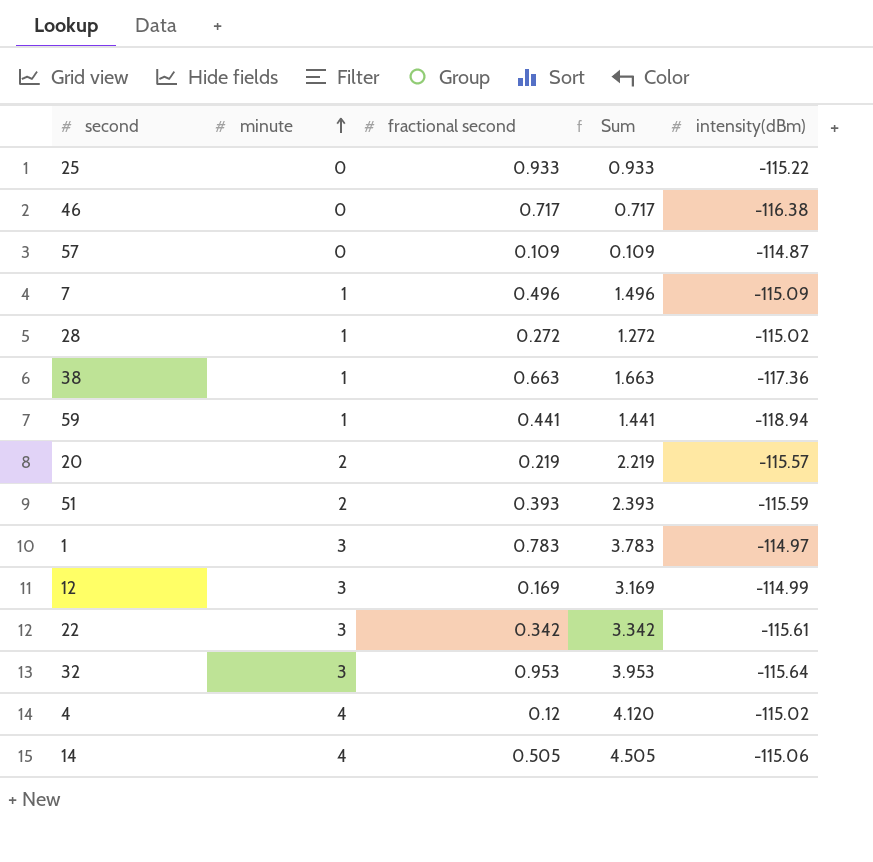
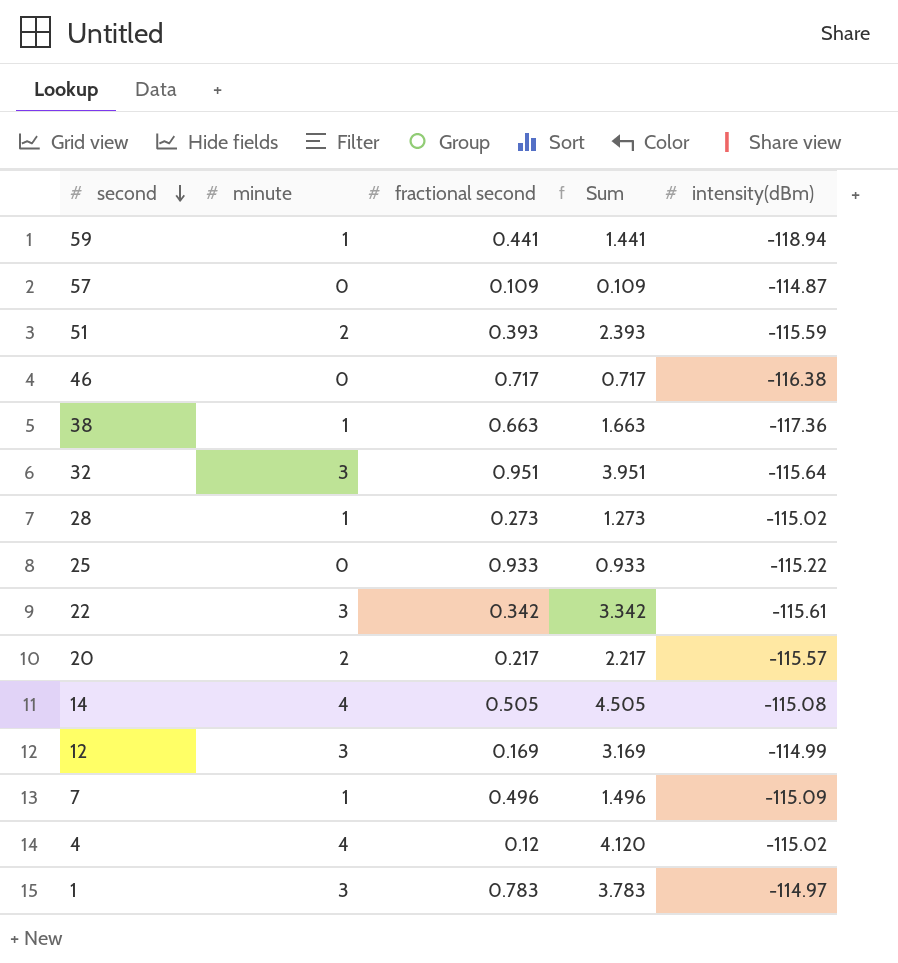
row order: minute ascending -> second descending
32 | fractional second: 0.953 -> 0.951
32 | Sum: 3.953 -> 3.951
28 | fractional second: 0.272 -> 0.273
28 | Sum: 1.272 -> 1.273
20 | fractional second: 0.219 -> 0.217
20 | Sum: 2.219 -> 2.217
14 | intensity(dBm): -115.06 -> -115.08

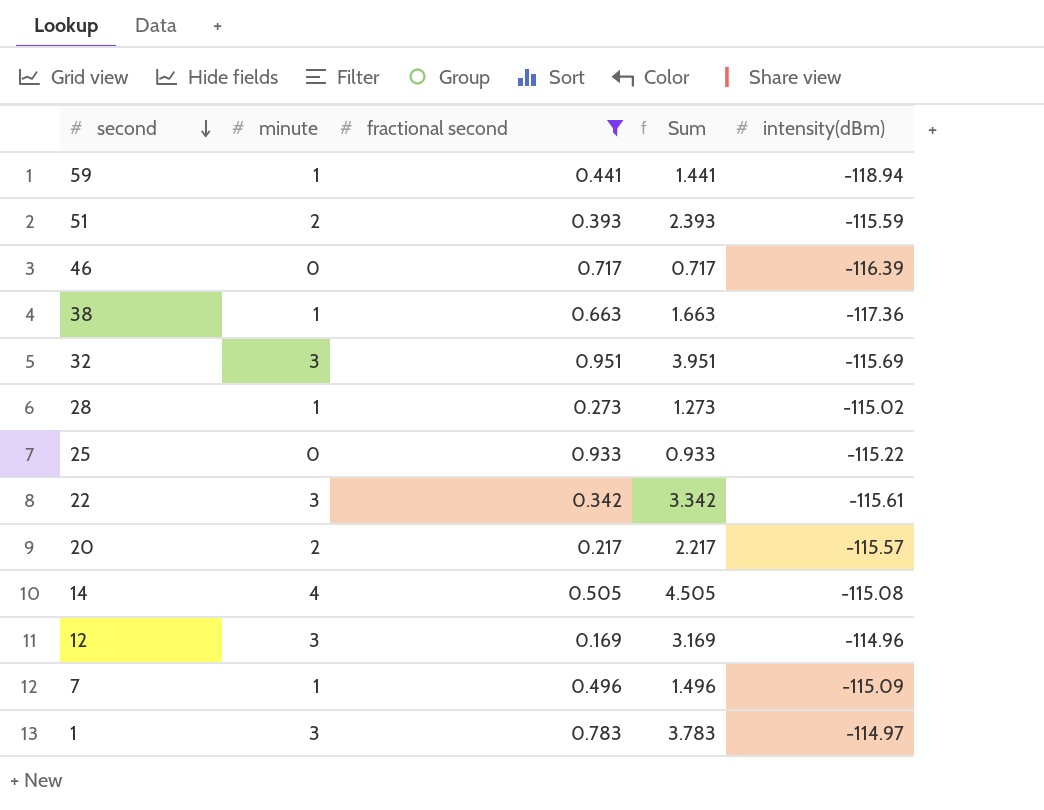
filter: none -> fractional second >= 0.169
46 | intensity(dBm): -116.38 -> -116.39
32 | intensity(dBm): -115.64 -> -115.69
12 | intensity(dBm): -114.99 -> -114.96

